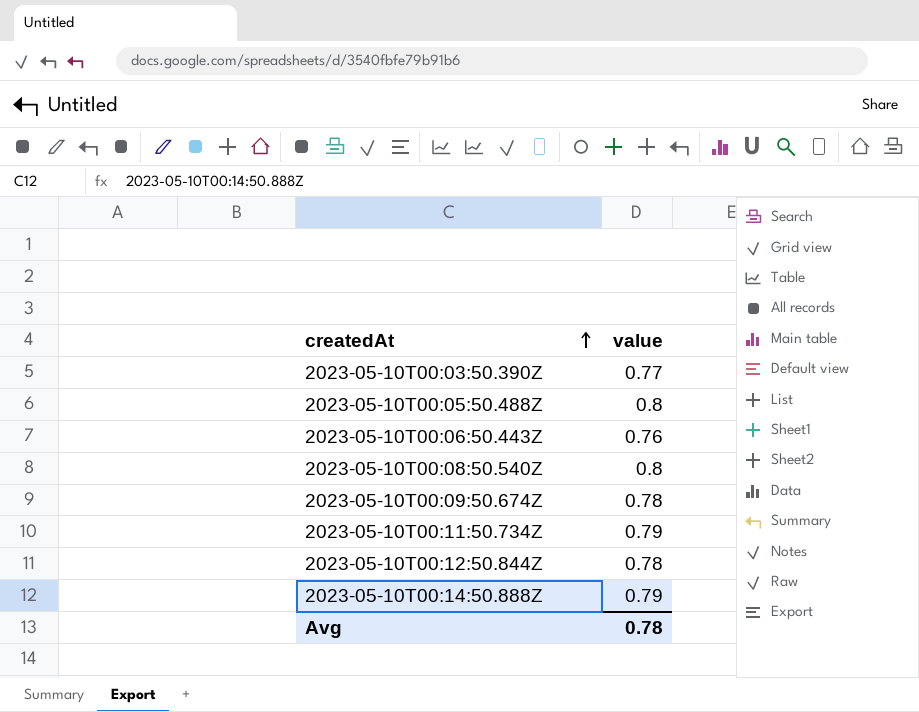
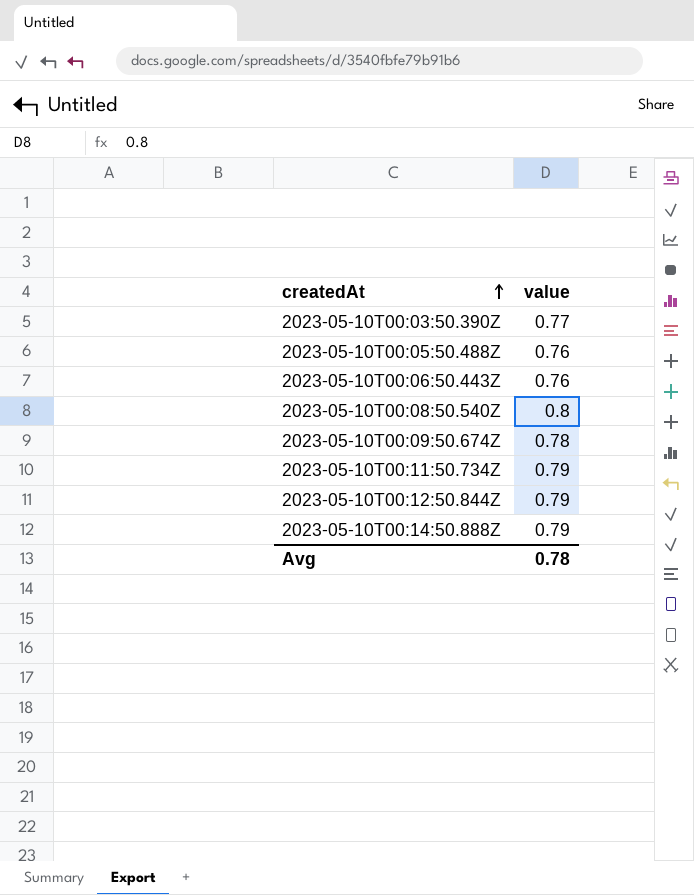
2023-05-10T00:05:50.488Z | value: 0.8 -> 0.76
2023-05-10T00:12:50.844Z | value: 0.78 -> 0.79

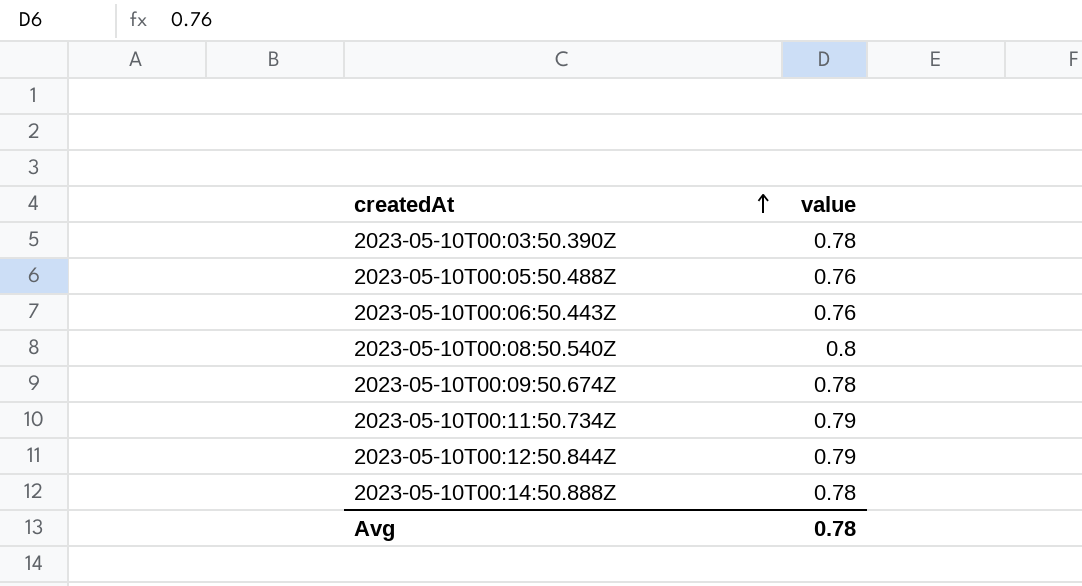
2023-05-10T00:03:50.390Z | value: 0.77 -> 0.78
2023-05-10T00:14:50.888Z | value: 0.79 -> 0.78

